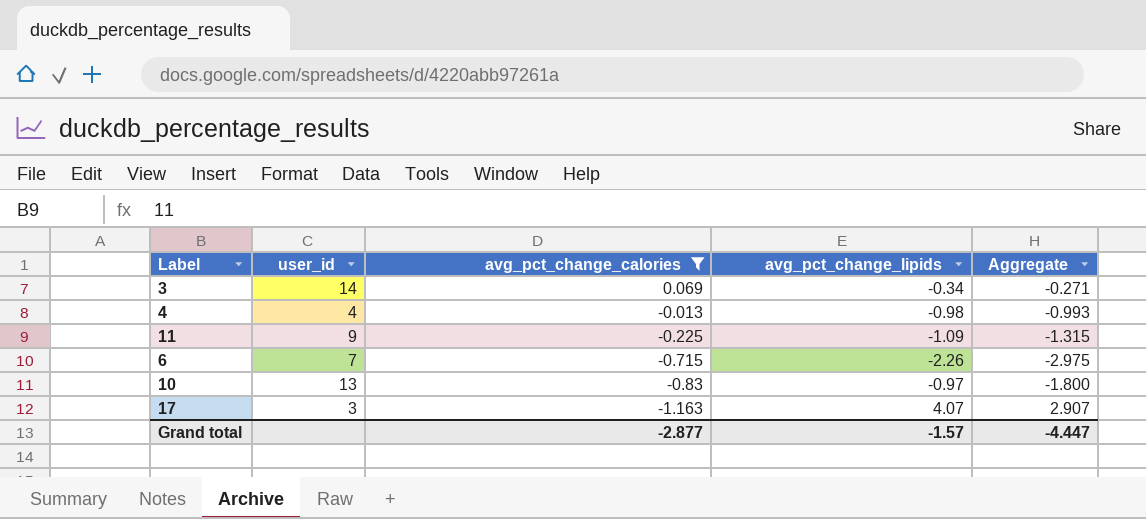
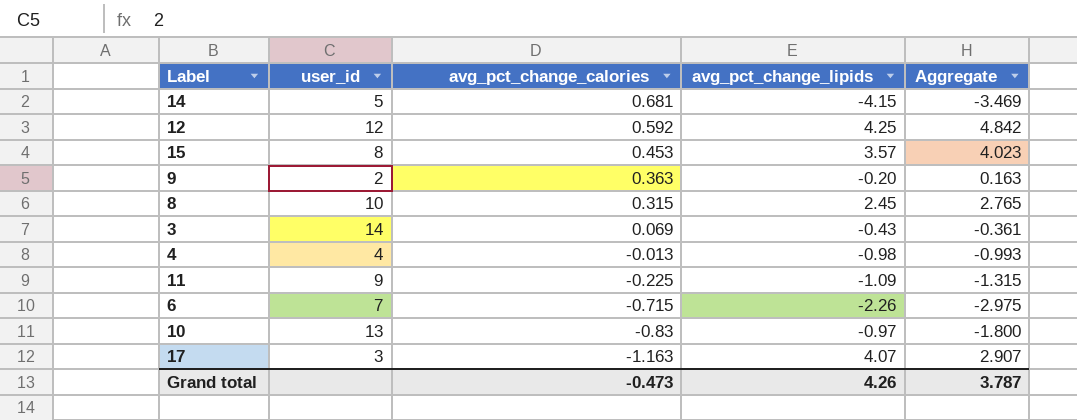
filter: avg_pct_change_calories <= 0.069 -> none
3 | avg_pct_change_lipids: -0.34 -> -0.43
3 | Aggregate: -0.271 -> -0.361
Grand total | avg_pct_change_calories: -2.877 -> -0.473
Grand total | avg_pct_change_lipids: -1.57 -> 4.26
Grand total | Aggregate: -4.447 -> 3.787

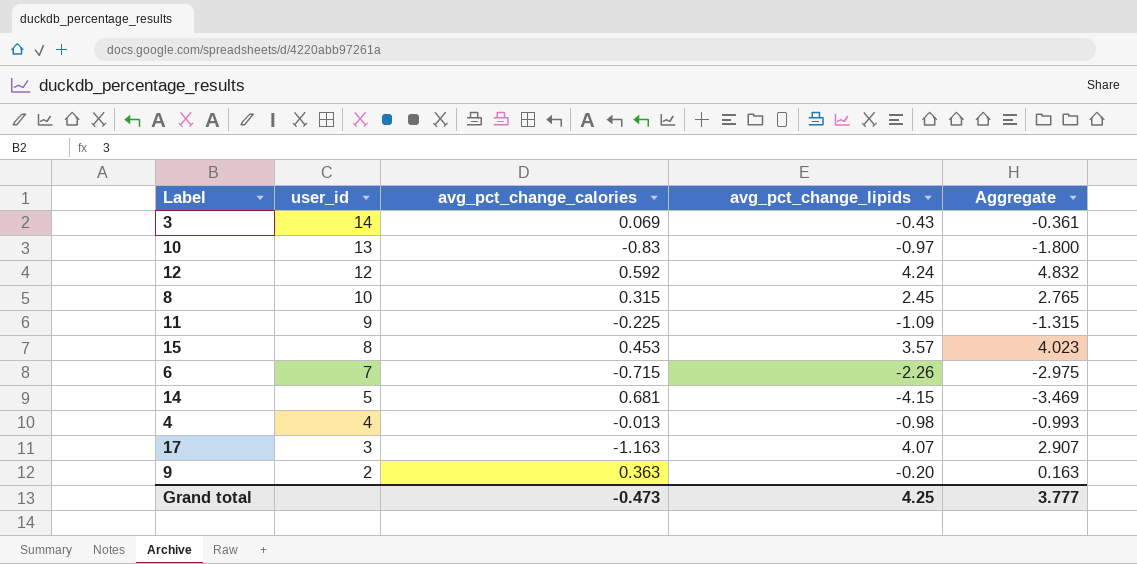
row order: avg_pct_change_calories descending -> user_id descending
12 | avg_pct_change_lipids: 4.25 -> 4.24
12 | Aggregate: 4.842 -> 4.832
Grand total | avg_pct_change_lipids: 4.26 -> 4.25
Grand total | Aggregate: 3.787 -> 3.777

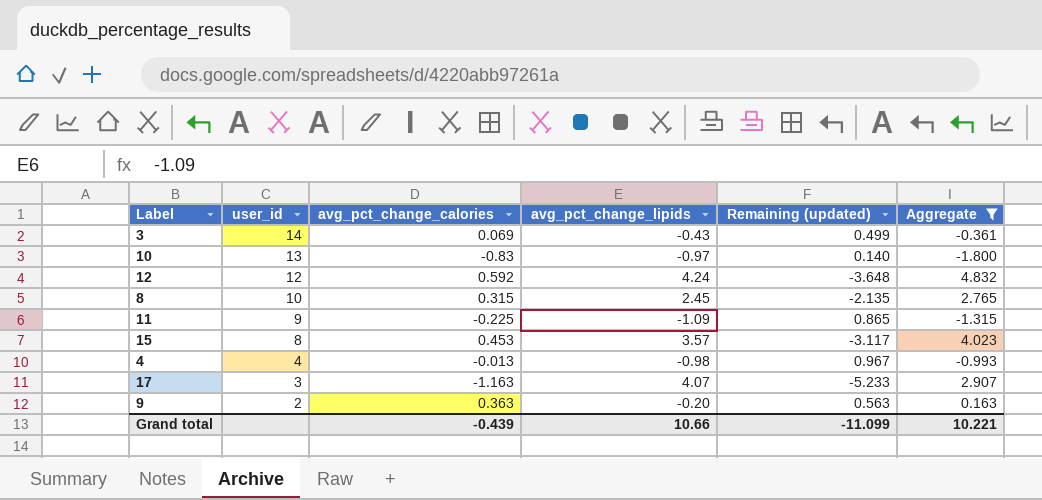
filter: none -> Aggregate >= -1.800
column Remaining (updated) | formula: none -> [avg_pct_change_calories] - [avg_pct_change_lipids]
Grand total | avg_pct_change_calories: -0.473 -> -0.439
Grand total | avg_pct_change_lipids: 4.25 -> 10.66
Grand total | Aggregate: 3.777 -> 10.221

